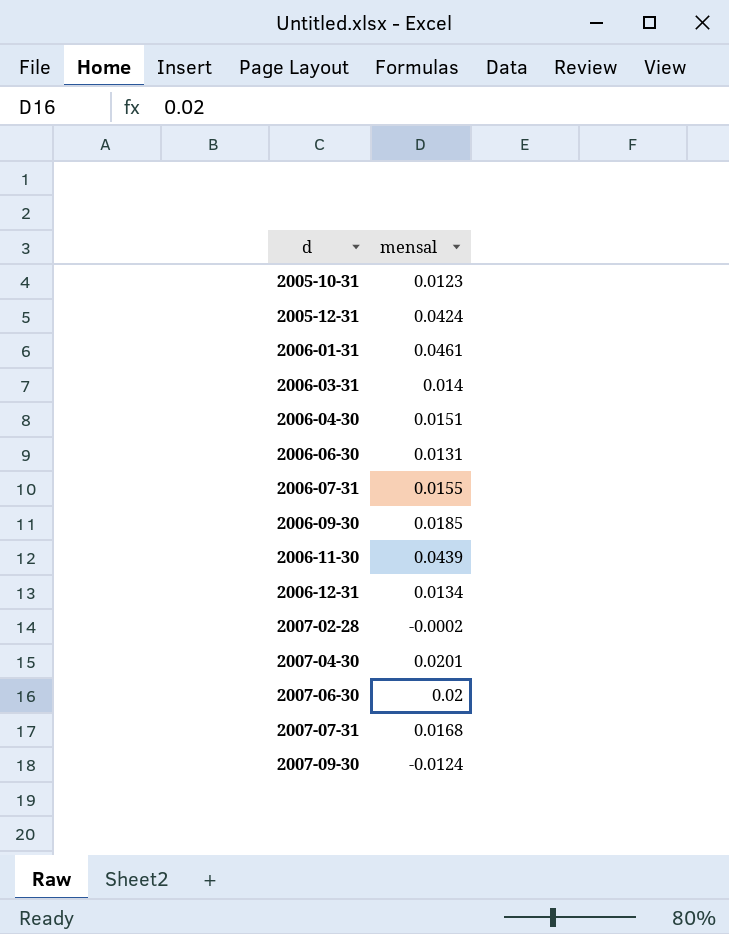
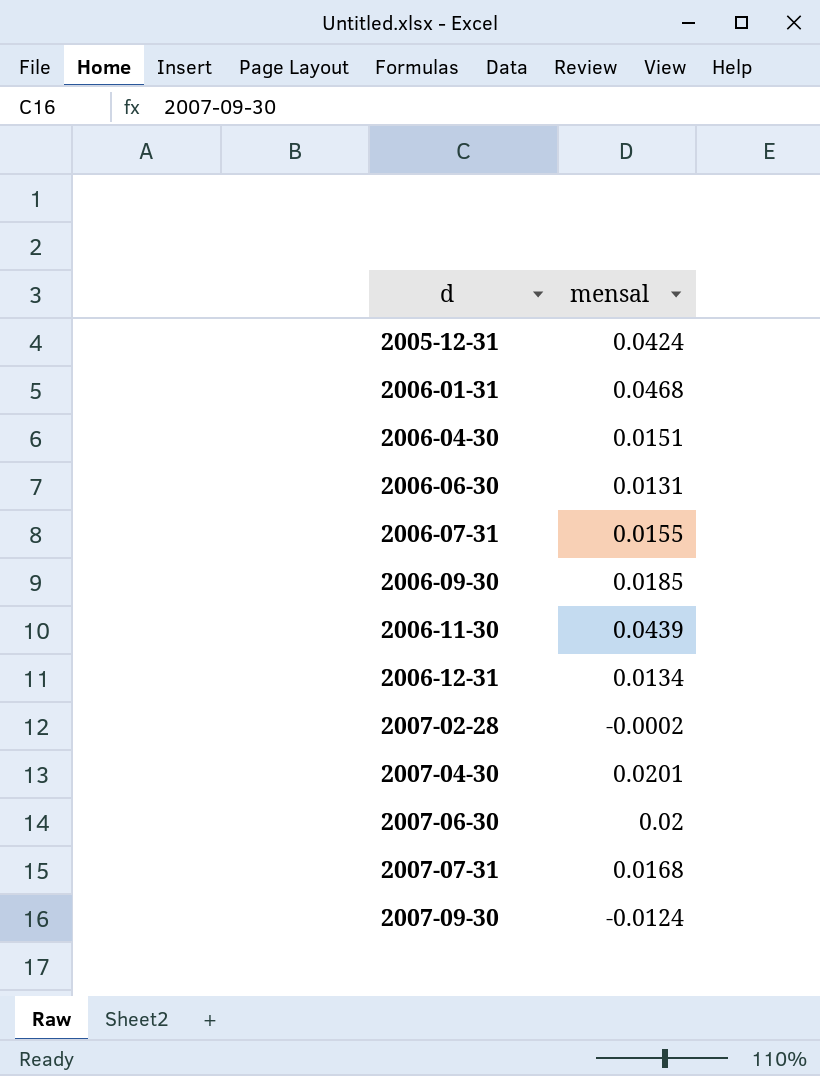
row 2005-10-31: 0.0123 -> none
row 2006-03-31: 0.014 -> none
2006-01-31 | mensal: 0.0461 -> 0.0468

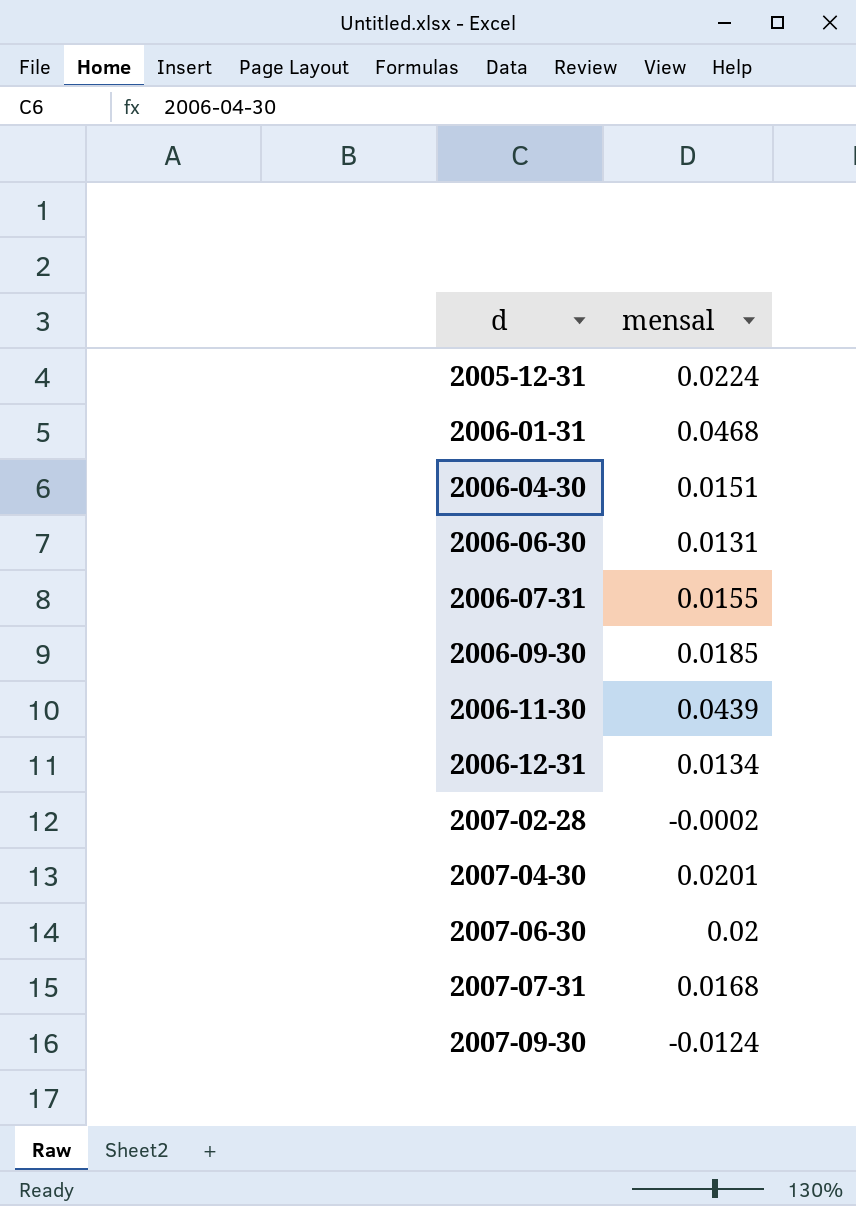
2005-12-31 | mensal: 0.0424 -> 0.0224

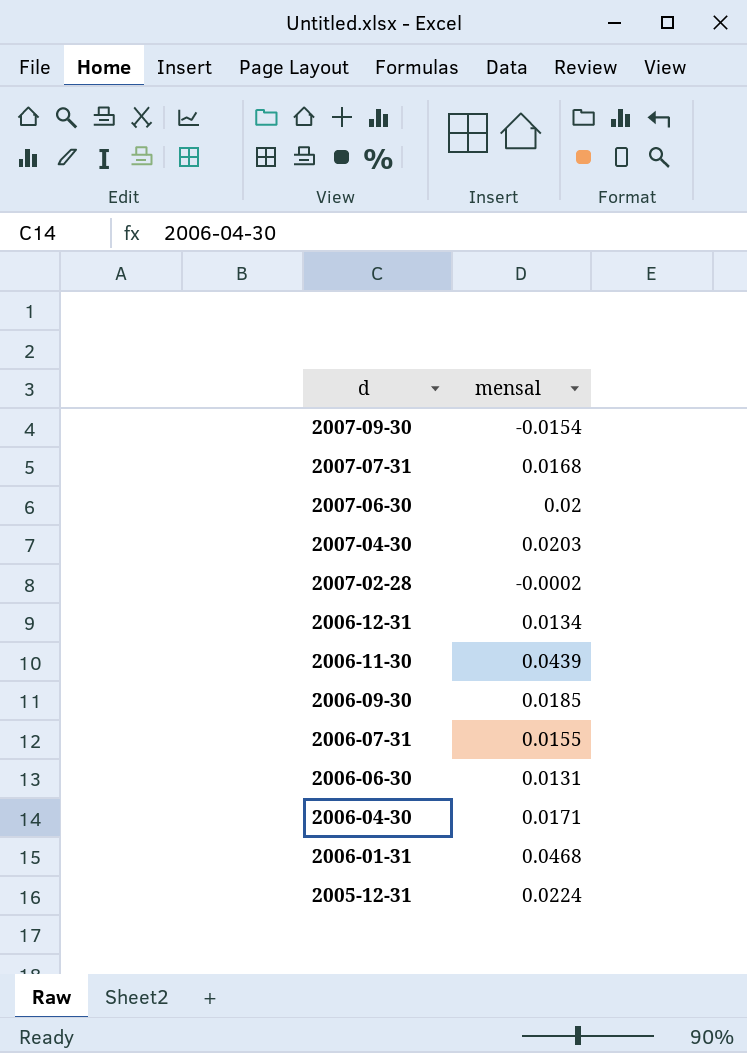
row order: d ascending -> d descending
2007-09-30 | mensal: -0.0124 -> -0.0154
2007-04-30 | mensal: 0.0201 -> 0.0203
2006-04-30 | mensal: 0.0151 -> 0.0171

